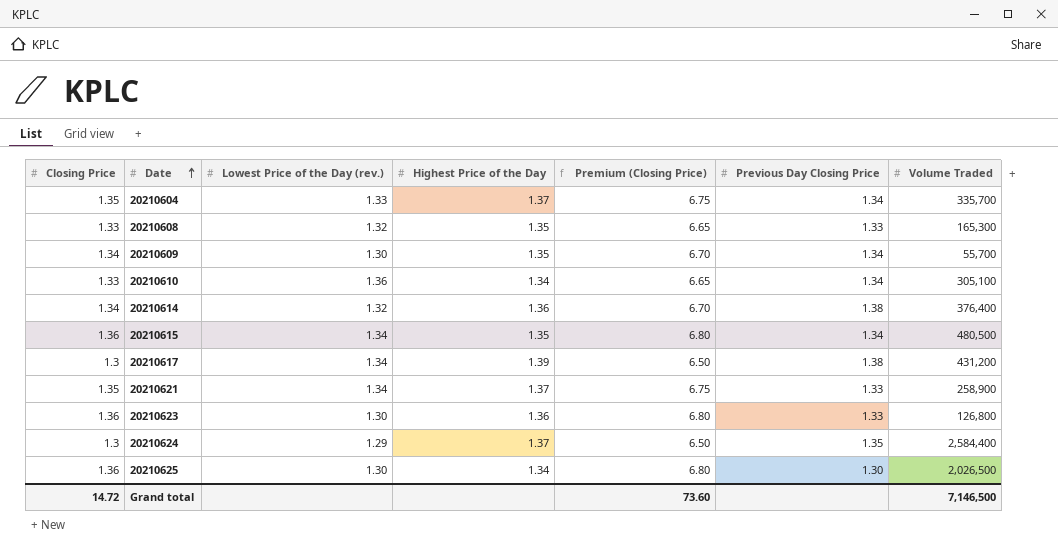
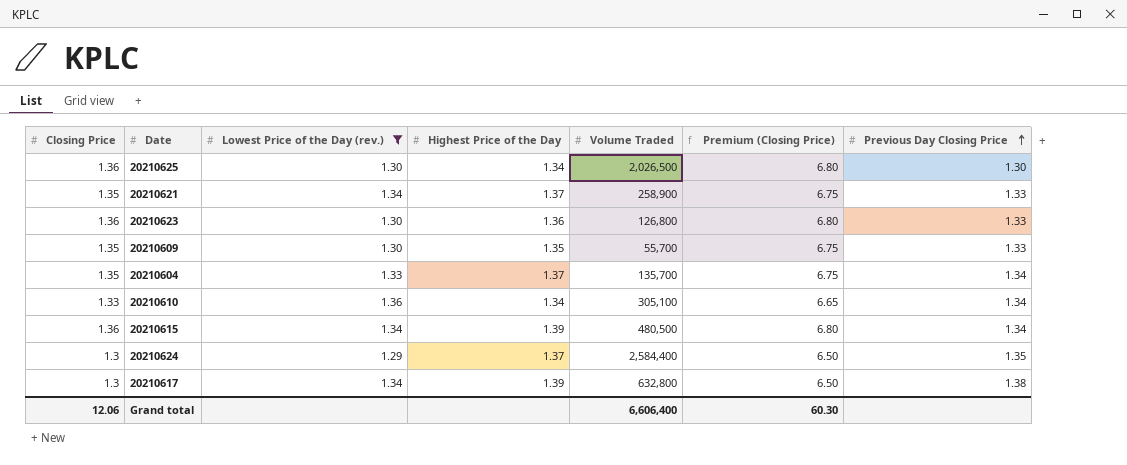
filter: none -> Lowest Price of the Day (rev.) != 1.32
row order: Date ascending -> Previous Day Closing Price ascending
column Volume Traded | position: 7 -> 5
20210609 | Closing Price: 1.34 -> 1.35
20210609 | Premium (Closing Price): 6.70 -> 6.75
20210609 | Previous Day Closing Price: 1.34 -> 1.33
20210604 | Volume Traded: 335,700 -> 135,700
20210615 | Highest Price of the Day: 1.35 -> 1.39
20210617 | Volume Traded: 431,200 -> 632,800
Grand total | Closing Price: 14.72 -> 12.06
Grand total | Volume Traded: 7,146,500 -> 6,606,400
Grand total | Premium (Closing Price): 73.60 -> 60.30

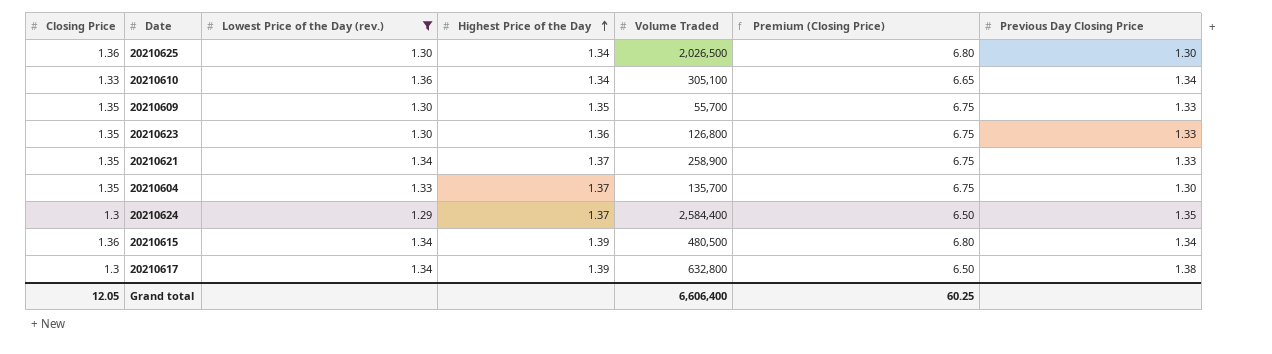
row order: Previous Day Closing Price ascending -> Highest Price of the Day ascending
20210623 | Closing Price: 1.36 -> 1.35
20210623 | Premium (Closing Price): 6.80 -> 6.75
20210604 | Previous Day Closing Price: 1.34 -> 1.30
Grand total | Closing Price: 12.06 -> 12.05
Grand total | Premium (Closing Price): 60.30 -> 60.25

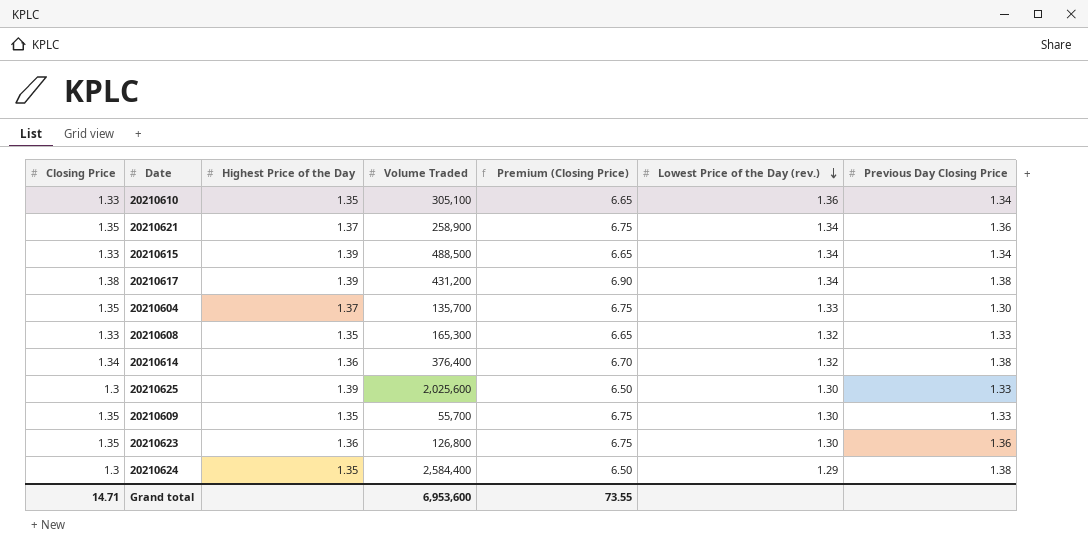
filter: Lowest Price of the Day (rev.) != 1.32 -> none
row order: Highest Price of the Day ascending -> Lowest Price of the Day (rev.) descending
column Lowest Price of the Day (rev.) | position: 3 -> 6
20210610 | Highest Price of the Day: 1.34 -> 1.35
20210621 | Previous Day Closing Price: 1.33 -> 1.36
20210615 | Closing Price: 1.36 -> 1.33
20210615 | Volume Traded: 480,500 -> 488,500
20210615 | Premium (Closing Price): 6.80 -> 6.65
20210617 | Closing Price: 1.3 -> 1.38
20210617 | Volume Traded: 632,800 -> 431,200
20210617 | Premium (Closing Price): 6.50 -> 6.90
20210625 | Closing Price: 1.36 -> 1.3
20210625 | Highest Price of the Day: 1.34 -> 1.39
20210625 | Volume Traded: 2,026,500 -> 2,025,600
20210625 | Premium (Closing Price): 6.80 -> 6.50
20210625 | Previous Day Closing Price: 1.30 -> 1.33
20210623 | Previous Day Closing Price: 1.33 -> 1.36
20210624 | Highest Price of the Day: 1.37 -> 1.35
20210624 | Previous Day Closing Price: 1.35 -> 1.38
Grand total | Closing Price: 12.05 -> 14.71
Grand total | Volume Traded: 6,606,400 -> 6,953,600
Grand total | Premium (Closing Price): 60.25 -> 73.55

